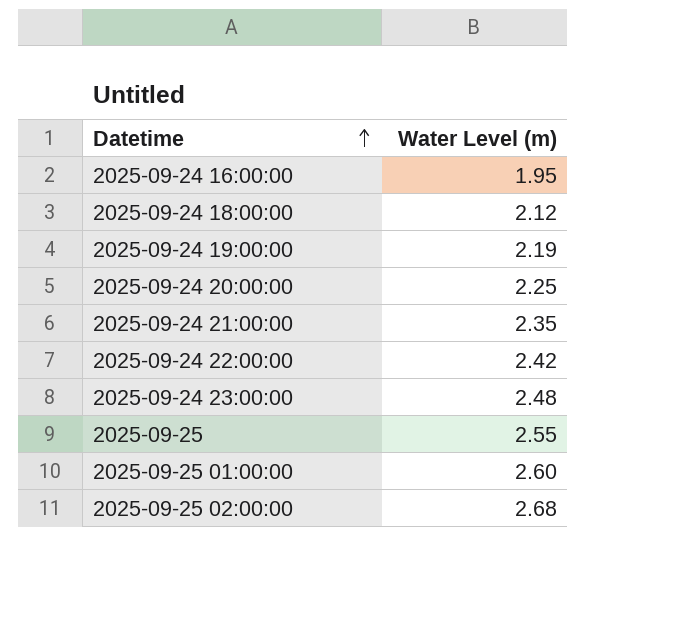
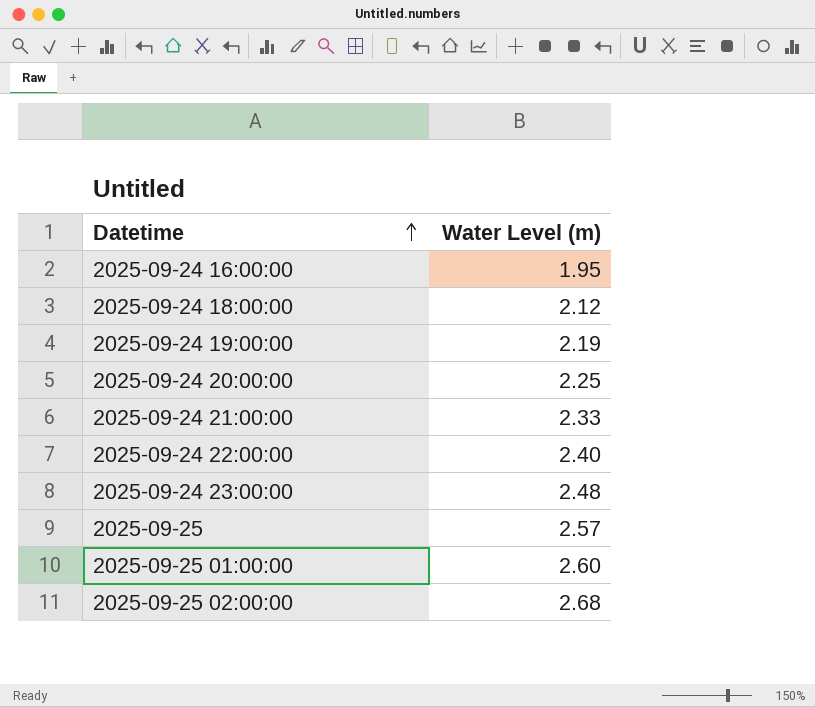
2025-09-24 21:00:00 | Water Level (m): 2.35 -> 2.33
2025-09-24 22:00:00 | Water Level (m): 2.42 -> 2.40
2025-09-25 | Water Level (m): 2.55 -> 2.57

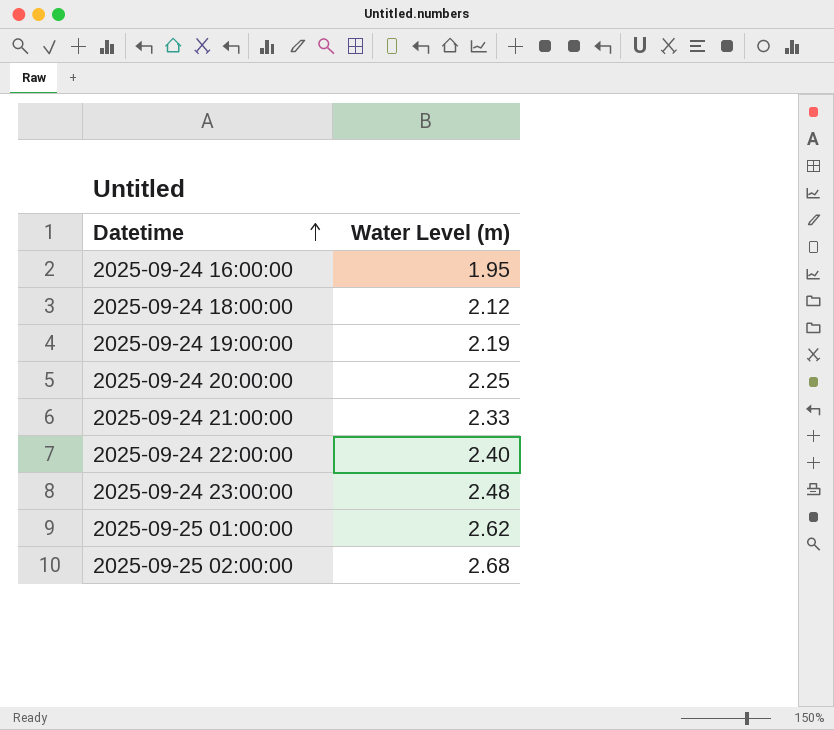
row 2025-09-25: 2.57 -> none
2025-09-25 01:00:00 | Water Level (m): 2.60 -> 2.62

